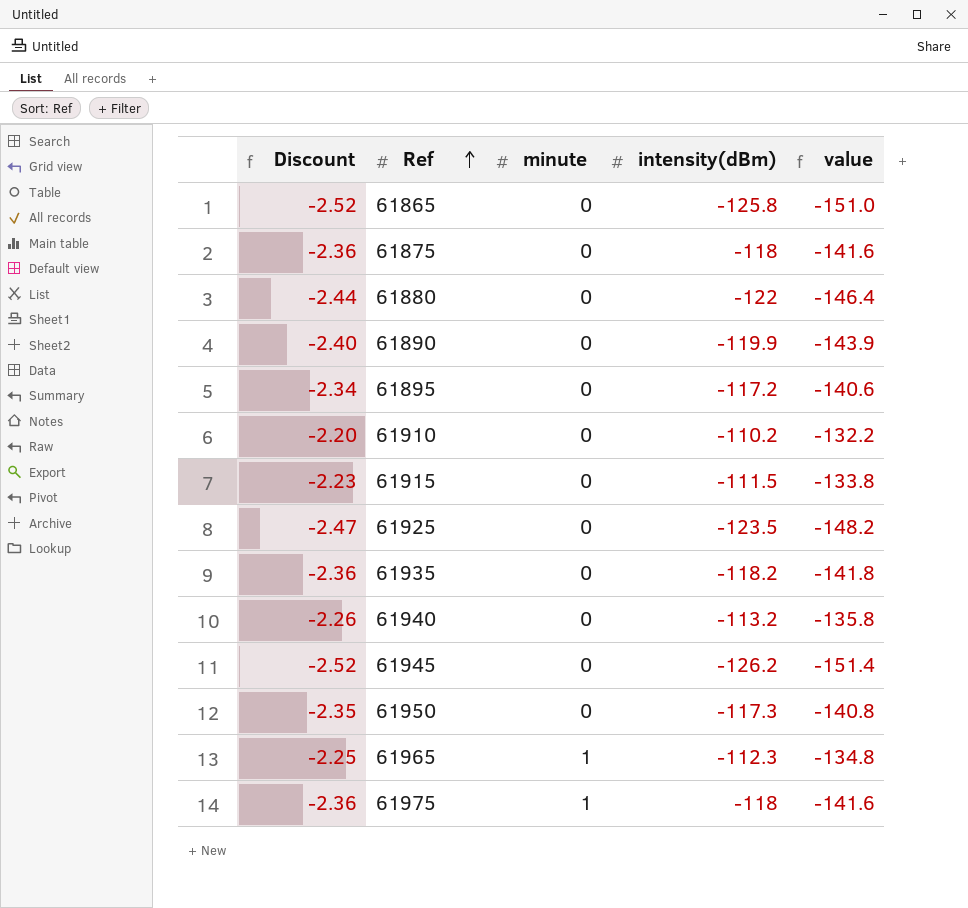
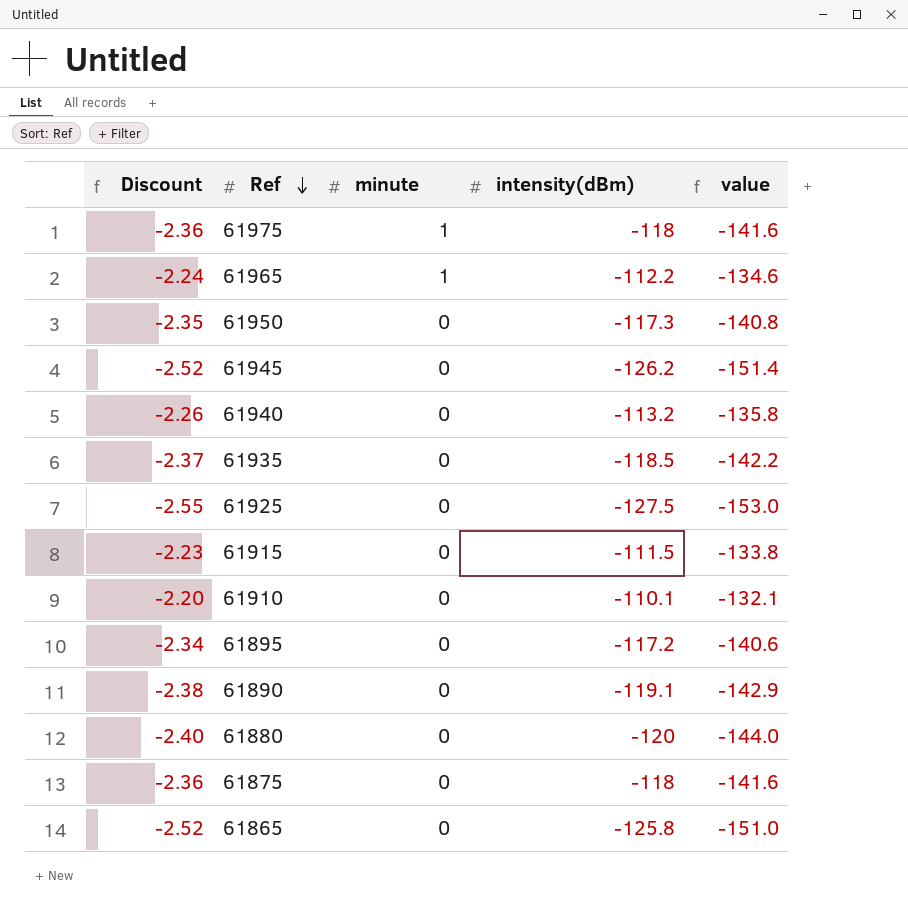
row order: Ref ascending -> Ref descending
61965 | Discount: -2.25 -> -2.24
61965 | intensity(dBm): -112.3 -> -112.2
61965 | value: -134.8 -> -134.6
61935 | Discount: -2.36 -> -2.37
61935 | intensity(dBm): -118.2 -> -118.5
61935 | value: -141.8 -> -142.2
61925 | Discount: -2.47 -> -2.55
61925 | intensity(dBm): -123.5 -> -127.5
61925 | value: -148.2 -> -153.0
61910 | intensity(dBm): -110.2 -> -110.1
61910 | value: -132.2 -> -132.1
61890 | Discount: -2.40 -> -2.38
61890 | intensity(dBm): -119.9 -> -119.1
61890 | value: -143.9 -> -142.9
61880 | Discount: -2.44 -> -2.40
61880 | intensity(dBm): -122 -> -120
61880 | value: -146.4 -> -144.0

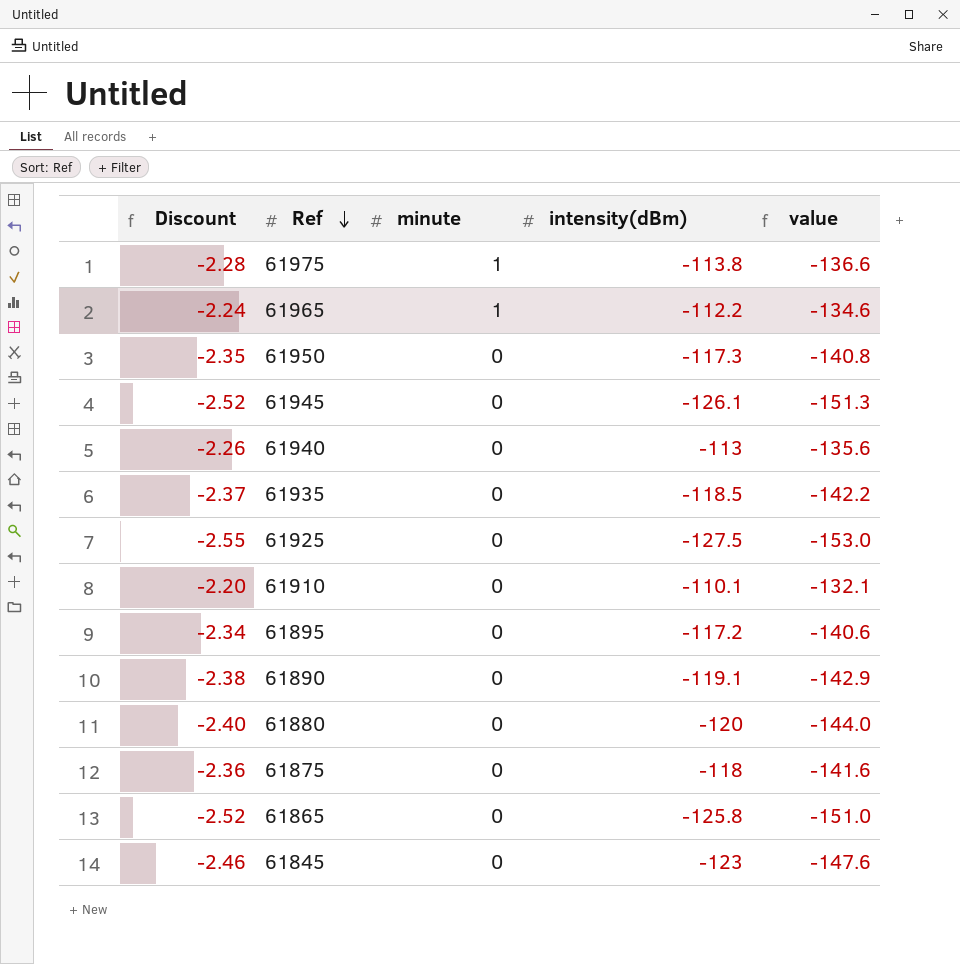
row 61915: -2.23 | 0 | -111.5 | -133.8 -> none
61975 | Discount: -2.36 -> -2.28
61975 | intensity(dBm): -118 -> -113.8
61975 | value: -141.6 -> -136.6
61945 | intensity(dBm): -126.2 -> -126.1
61945 | value: -151.4 -> -151.3
61940 | intensity(dBm): -113.2 -> -113
61940 | value: -135.8 -> -135.6
row 61845: none -> -2.46 | 0 | -123 | -147.6

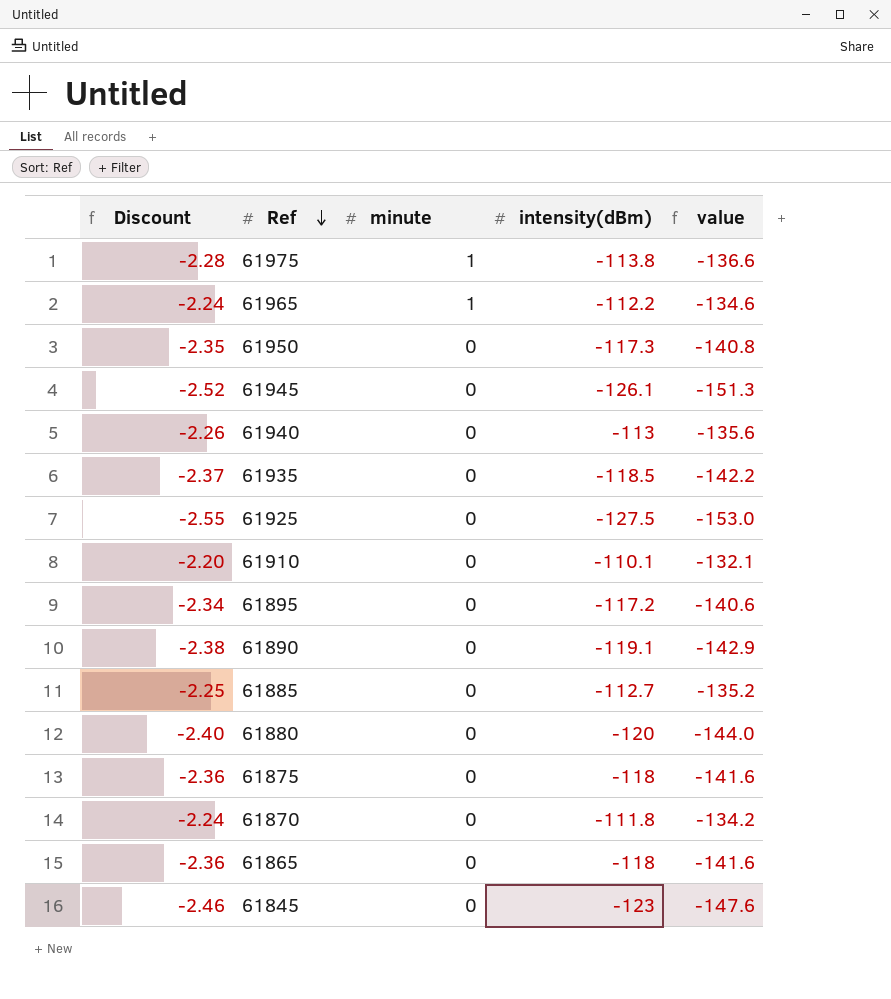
row 61885: none -> -2.25 | 0 | -112.7 | -135.2
row 61870: none -> -2.24 | 0 | -111.8 | -134.2
61865 | Discount: -2.52 -> -2.36
61865 | intensity(dBm): -125.8 -> -118
61865 | value: -151.0 -> -141.6

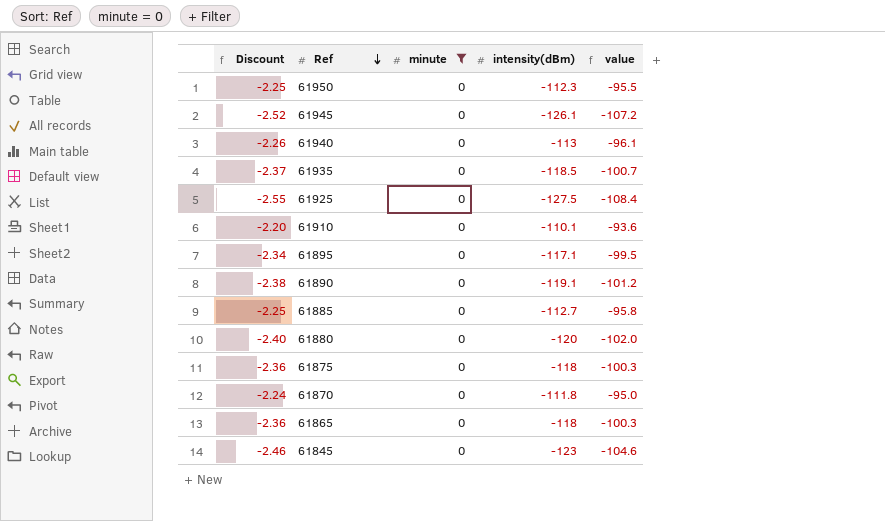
filter: none -> minute = 0
column value | formula: [intensity(dBm)] * 1.2 -> [intensity(dBm)] * 0.85
61950 | Discount: -2.35 -> -2.25
61950 | intensity(dBm): -117.3 -> -112.3
61895 | intensity(dBm): -117.2 -> -117.1

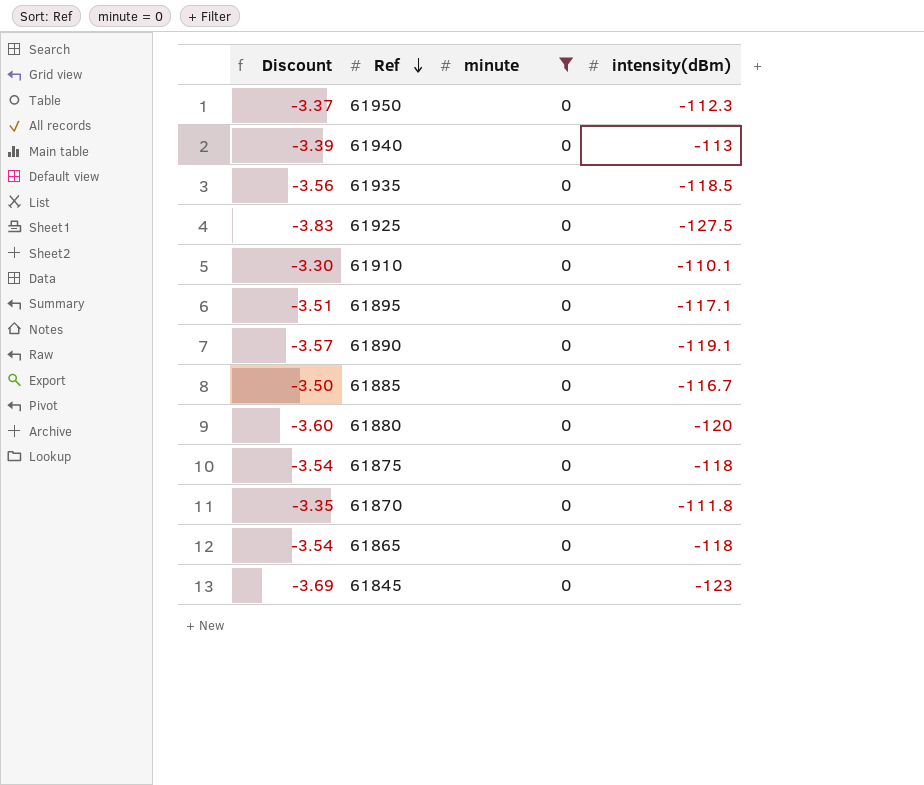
column value | formula: [intensity(dBm)] * 0.85 -> none
column Discount | formula: [intensity(dBm)] * 0.02 -> [intensity(dBm)] * 0.03
row 61945: -2.52 | 0 | -126.1 | -107.2 -> none
61885 | intensity(dBm): -112.7 -> -116.7

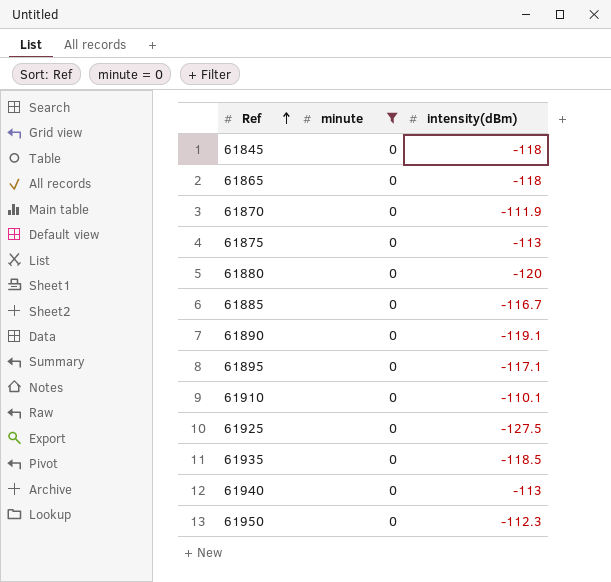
row order: Ref descending -> Ref ascending
column Discount | formula: [intensity(dBm)] * 0.03 -> none
61845 | intensity(dBm): -123 -> -118
61870 | intensity(dBm): -111.8 -> -111.9
61875 | intensity(dBm): -118 -> -113

